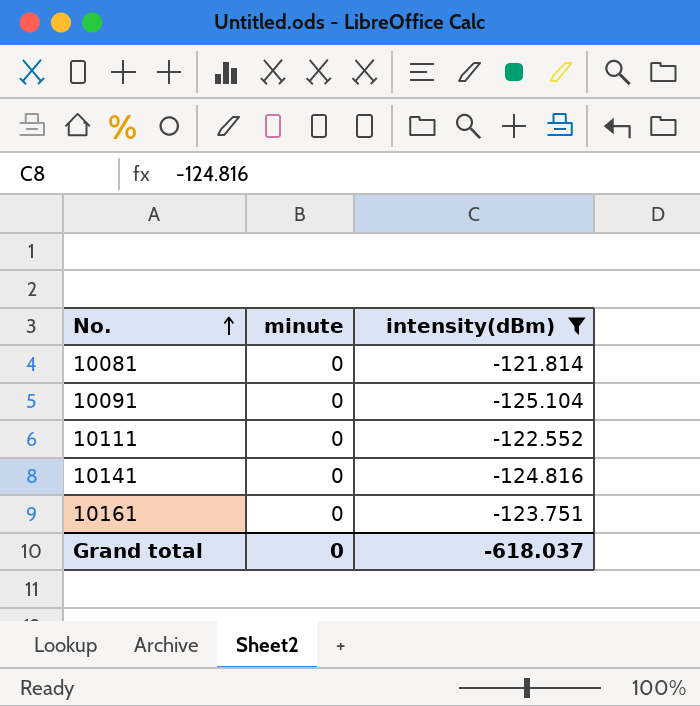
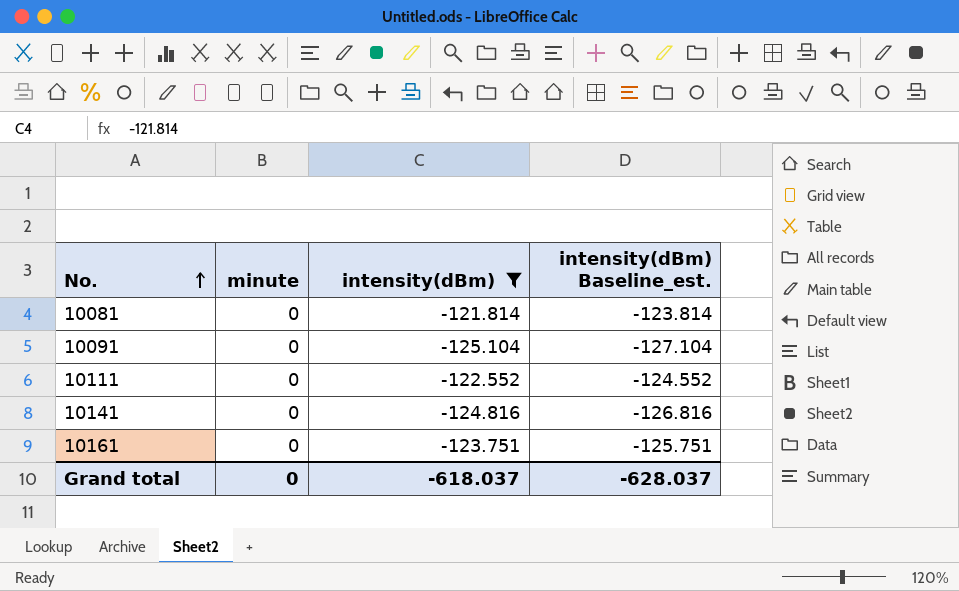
column intensity(dBm) Baseline_est. | formula: none -> [intensity(dBm)] - 2

